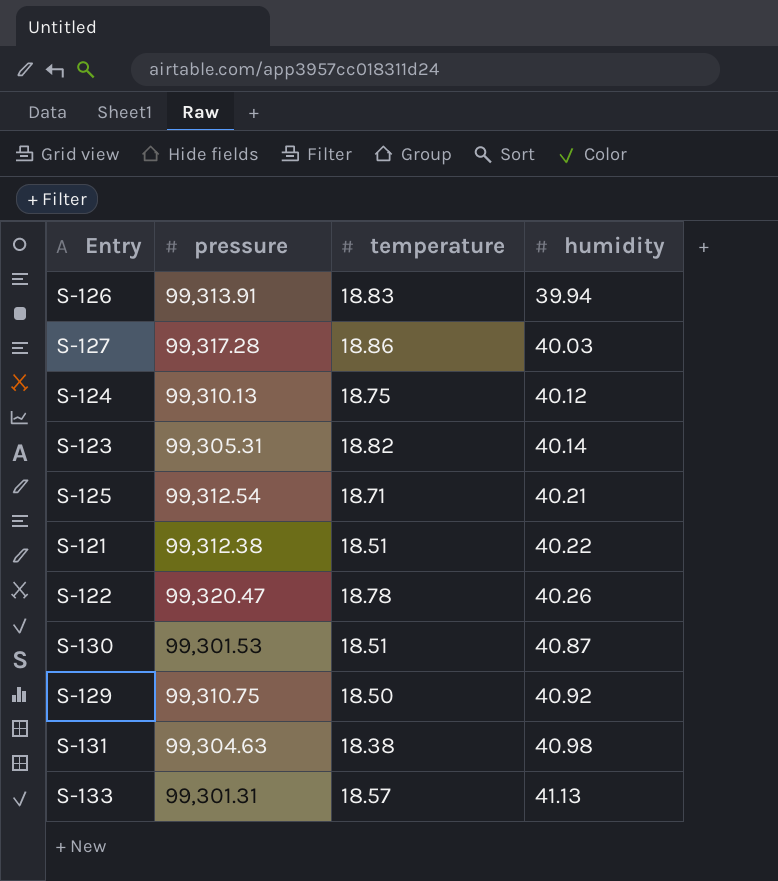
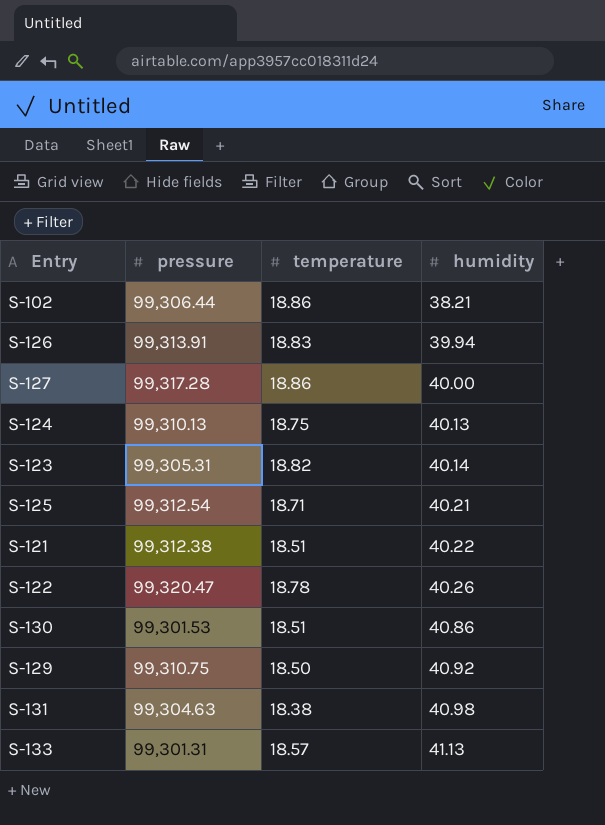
row S-102: none -> 99,306.44 | 18.86 | 38.21
S-127 | humidity: 40.03 -> 40.00
S-124 | humidity: 40.12 -> 40.13
S-130 | humidity: 40.87 -> 40.86

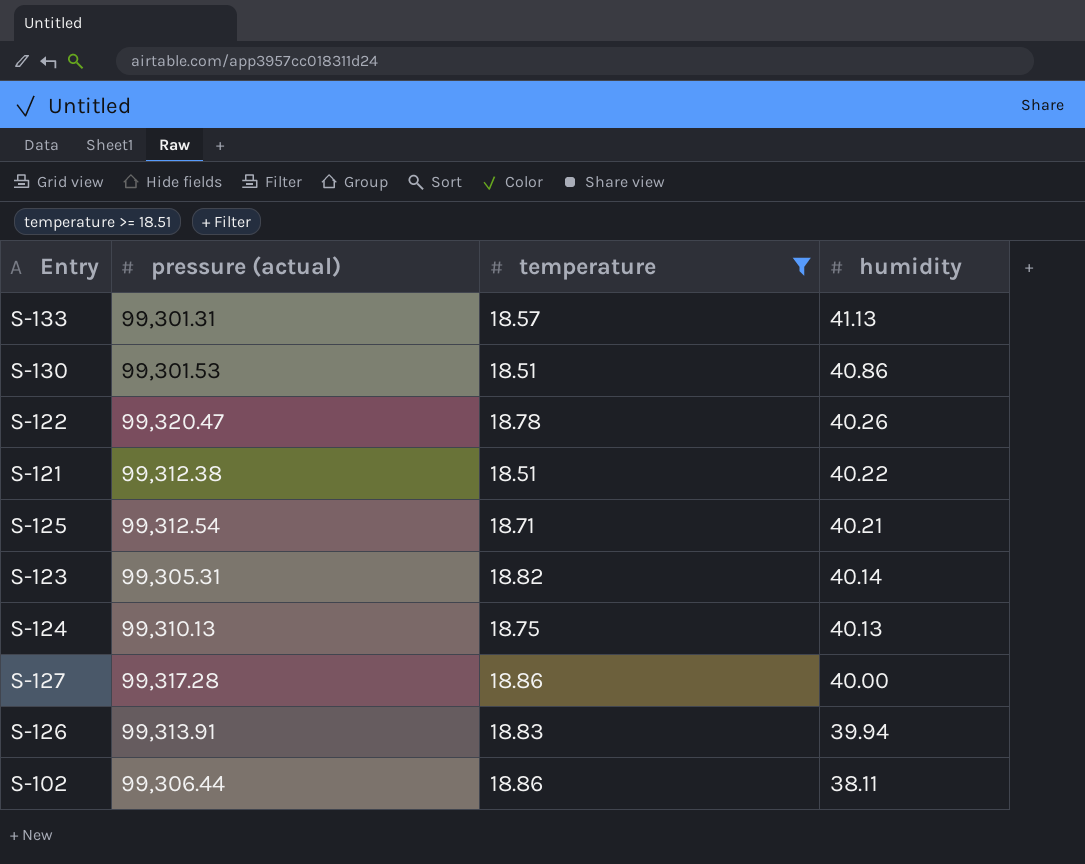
filter: none -> temperature >= 18.51
row order: humidity ascending -> humidity descending
column name: pressure -> pressure (actual)
S-102 | humidity: 38.21 -> 38.11

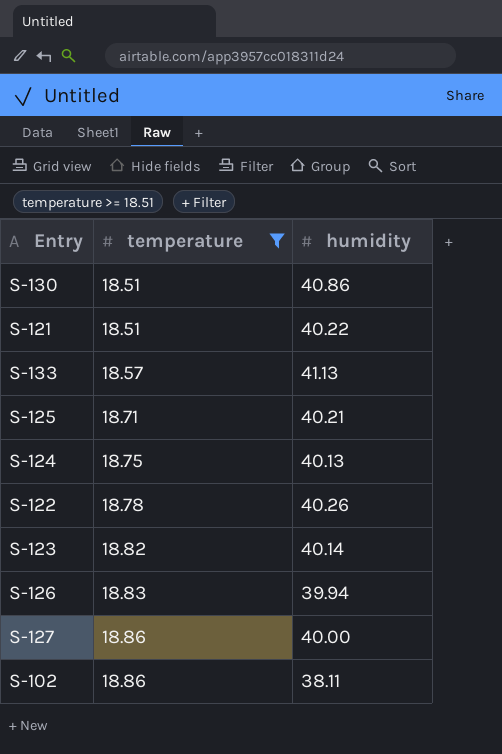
row order: humidity descending -> temperature ascending
column pressure (actual) | position: 2 -> none

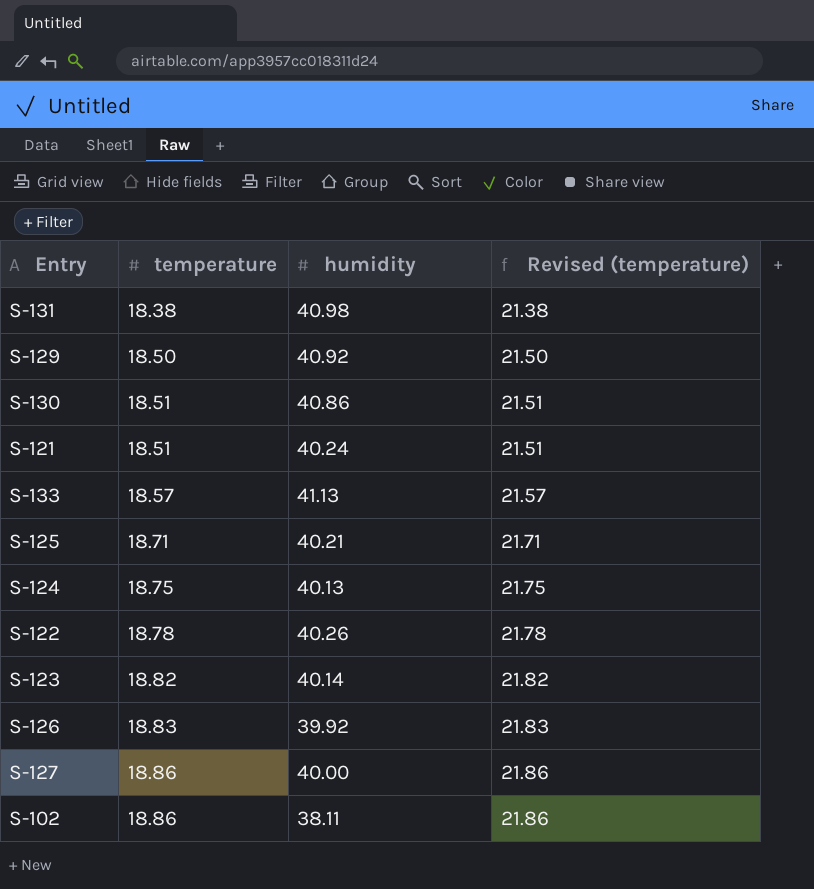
filter: temperature >= 18.51 -> none
column Revised (temperature) | formula: none -> [temperature] + 3
S-121 | humidity: 40.22 -> 40.24
S-126 | humidity: 39.94 -> 39.92

